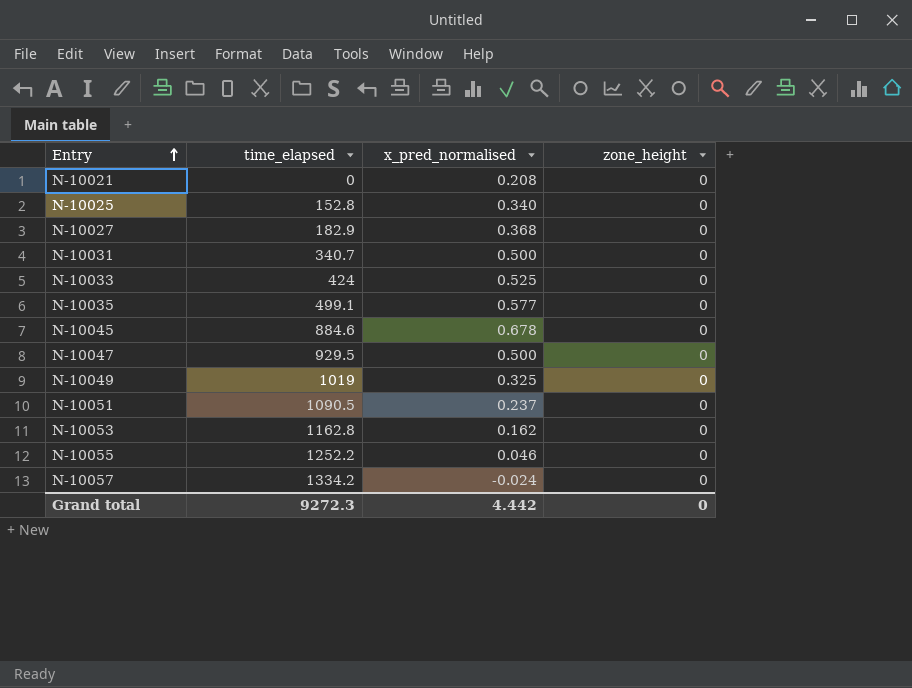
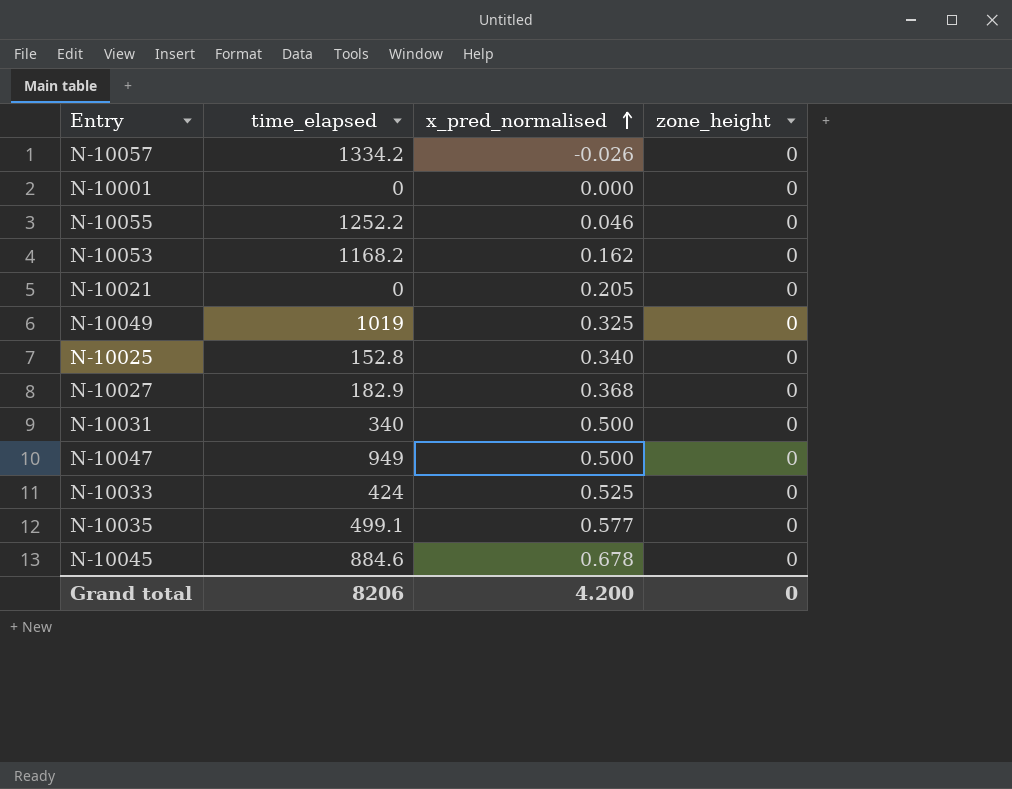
row order: Entry ascending -> x_pred_normalised ascending
row N-10051: 1090.5 | 0.237 | 0 -> none
N-10057 | x_pred_normalised: -0.024 -> -0.026
row N-10001: none -> 0 | 0.000 | 0
N-10053 | time_elapsed: 1162.8 -> 1168.2
N-10021 | x_pred_normalised: 0.208 -> 0.205
N-10031 | time_elapsed: 340.7 -> 340
N-10047 | time_elapsed: 929.5 -> 949
Grand total | time_elapsed: 9272.3 -> 8206
Grand total | x_pred_normalised: 4.442 -> 4.200

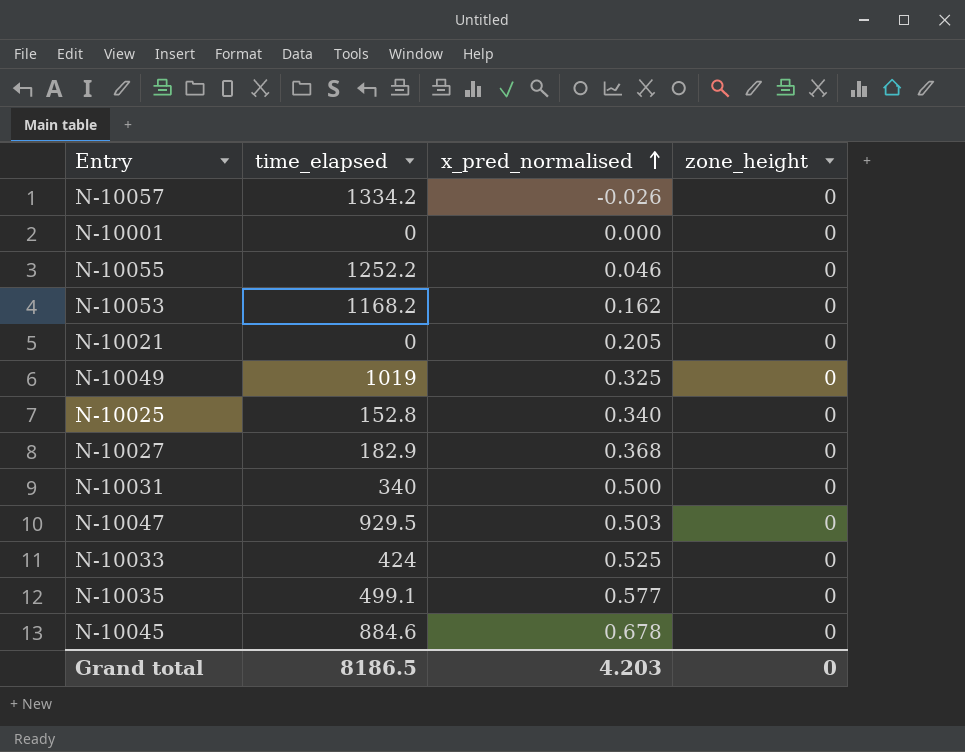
N-10047 | time_elapsed: 949 -> 929.5
N-10047 | x_pred_normalised: 0.500 -> 0.503
Grand total | time_elapsed: 8206 -> 8186.5
Grand total | x_pred_normalised: 4.200 -> 4.203

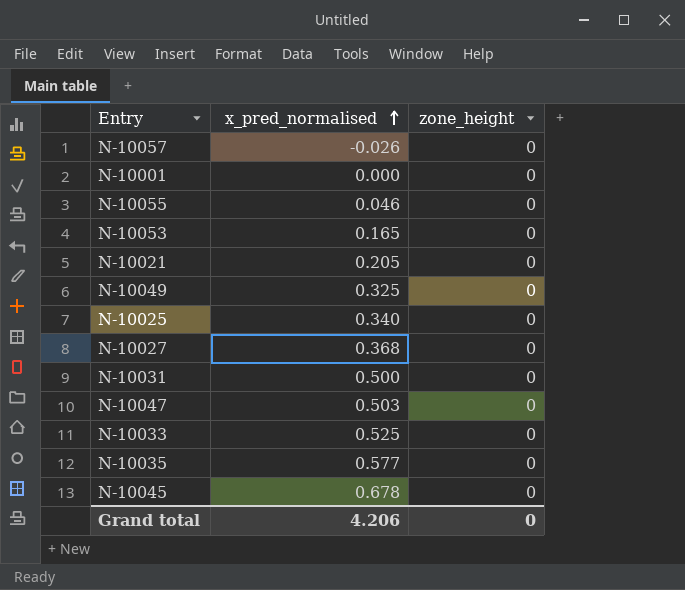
column time_elapsed | position: 2 -> none
N-10053 | x_pred_normalised: 0.162 -> 0.165
Grand total | x_pred_normalised: 4.203 -> 4.206

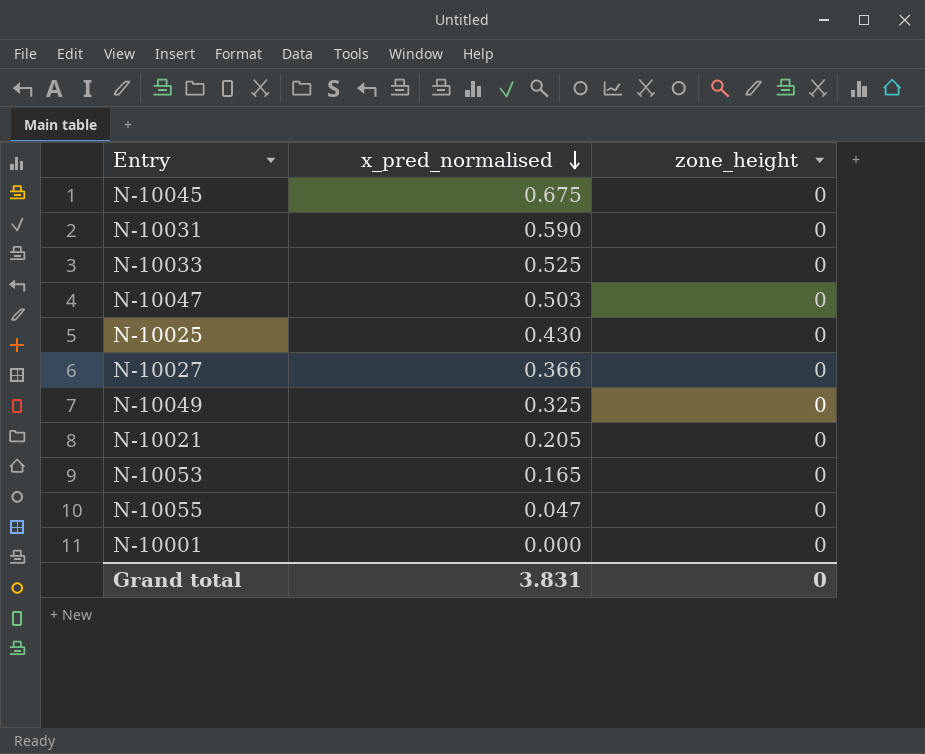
row order: x_pred_normalised ascending -> x_pred_normalised descending
row N-10057: -0.026 | 0 -> none
row N-10035: 0.577 | 0 -> none
N-10045 | x_pred_normalised: 0.678 -> 0.675
N-10031 | x_pred_normalised: 0.500 -> 0.590
N-10025 | x_pred_normalised: 0.340 -> 0.430
N-10027 | x_pred_normalised: 0.368 -> 0.366
N-10055 | x_pred_normalised: 0.046 -> 0.047
Grand total | x_pred_normalised: 4.206 -> 3.831

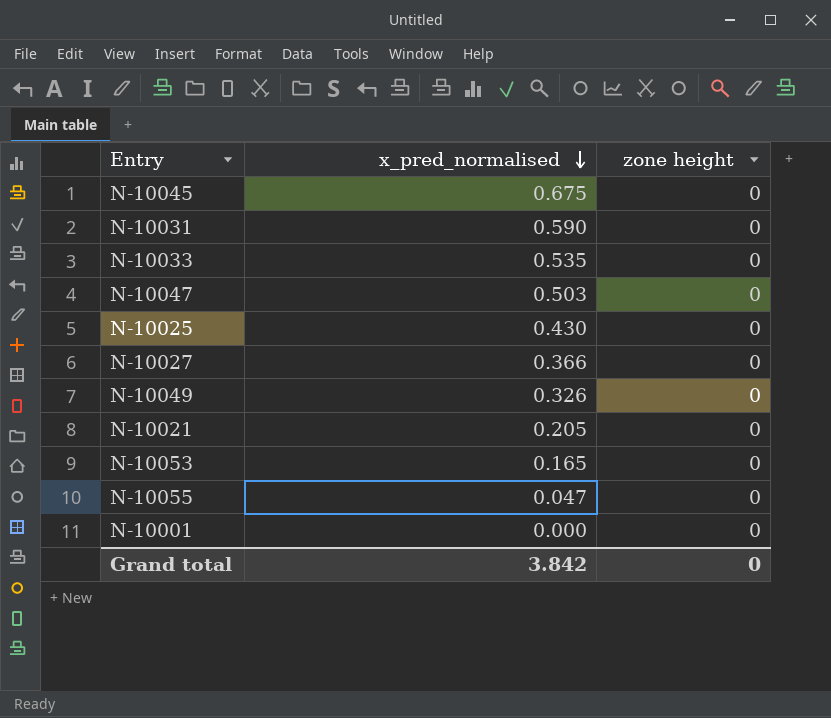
column name: zone_height -> zone height
N-10033 | x_pred_normalised: 0.525 -> 0.535
N-10049 | x_pred_normalised: 0.325 -> 0.326
Grand total | x_pred_normalised: 3.831 -> 3.842

